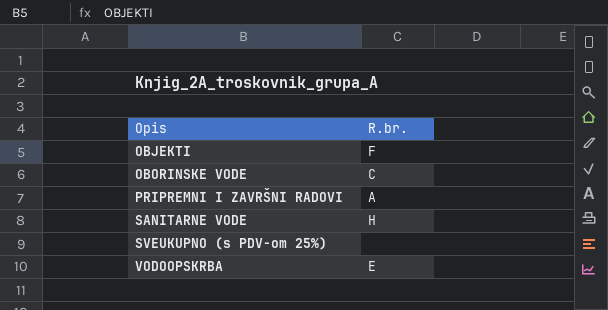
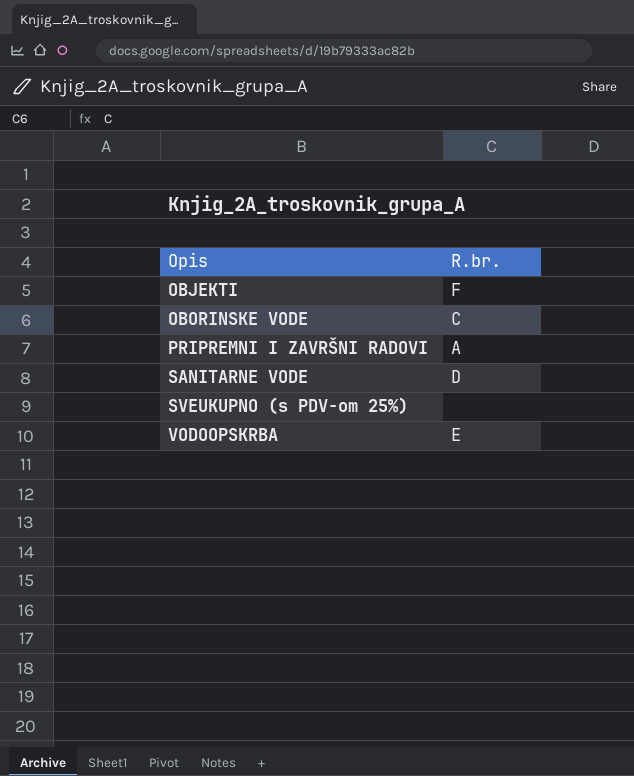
SANITARNE VODE | R.br.: H -> D

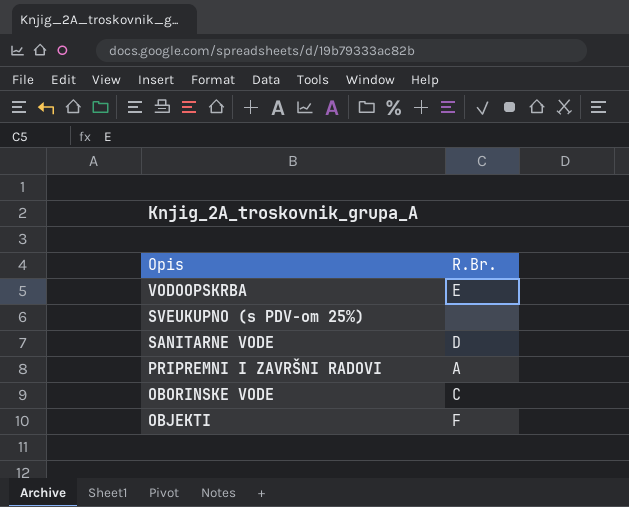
row order: Opis ascending -> Opis descending
column name: R.br. -> R.Br.

